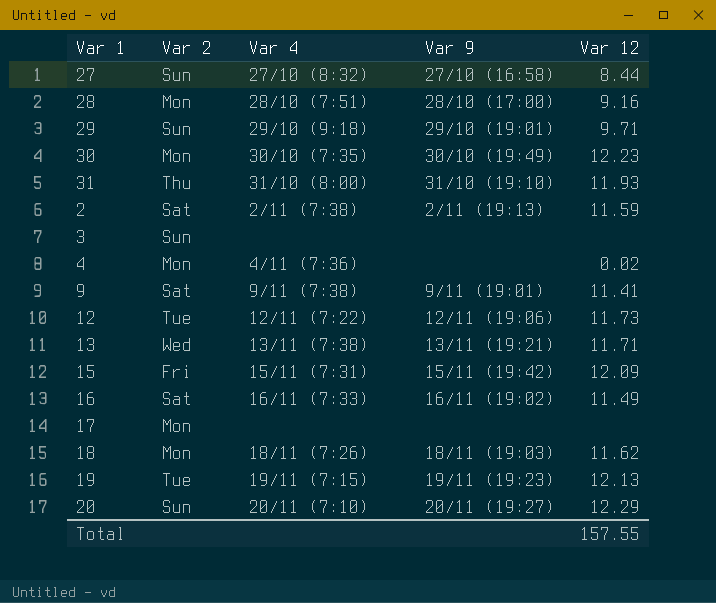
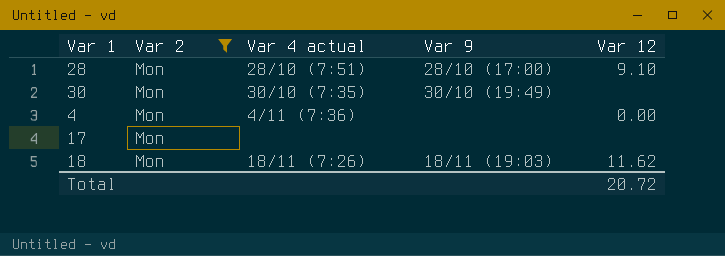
filter: none -> Var 2 = Mon
column name: Var 4 -> Var 4 actual
28 | Var 12: 9.16 -> 9.10
30 | Var 12: 12.23 -> none
4 | Var 12: 0.02 -> 0.00
Total | Var 12: 157.55 -> 20.72

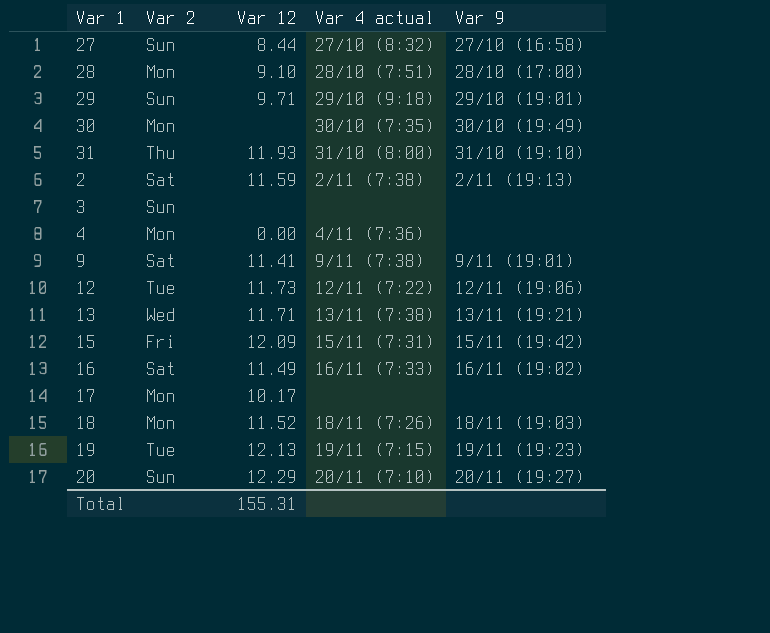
filter: Var 2 = Mon -> none
column Var 12 | position: 5 -> 3
17 | Var 12: none -> 10.17
18 | Var 12: 11.62 -> 11.52
Total | Var 12: 20.72 -> 155.31

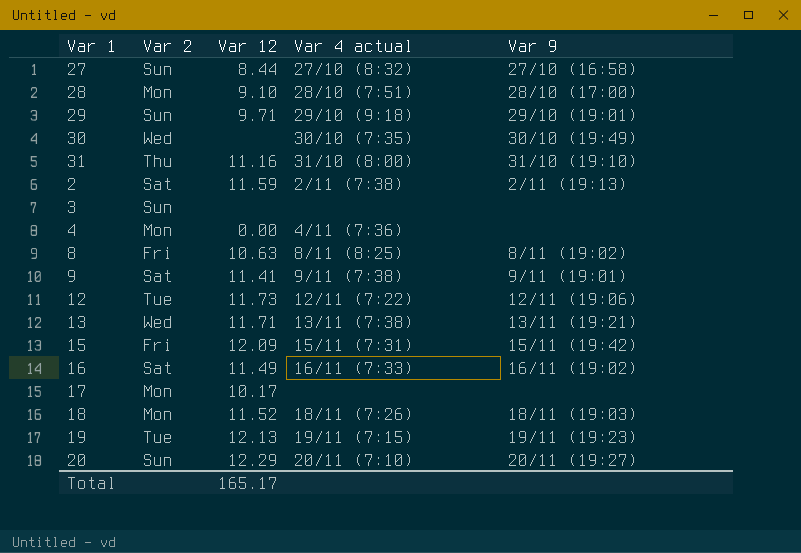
30 | Var 2: Mon -> Wed
31 | Var 12: 11.93 -> 11.16
row 8: none -> Fri | 10.63 | 8/11 (8:25) | 8/11 (19:02)
Total | Var 12: 155.31 -> 165.17

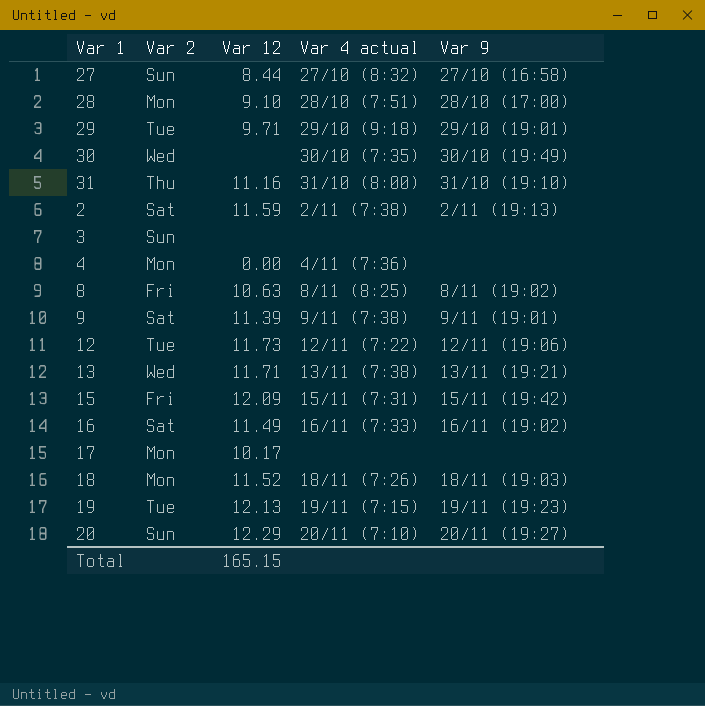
29 | Var 2: Sun -> Tue
9 | Var 12: 11.41 -> 11.39
Total | Var 12: 165.17 -> 165.15

